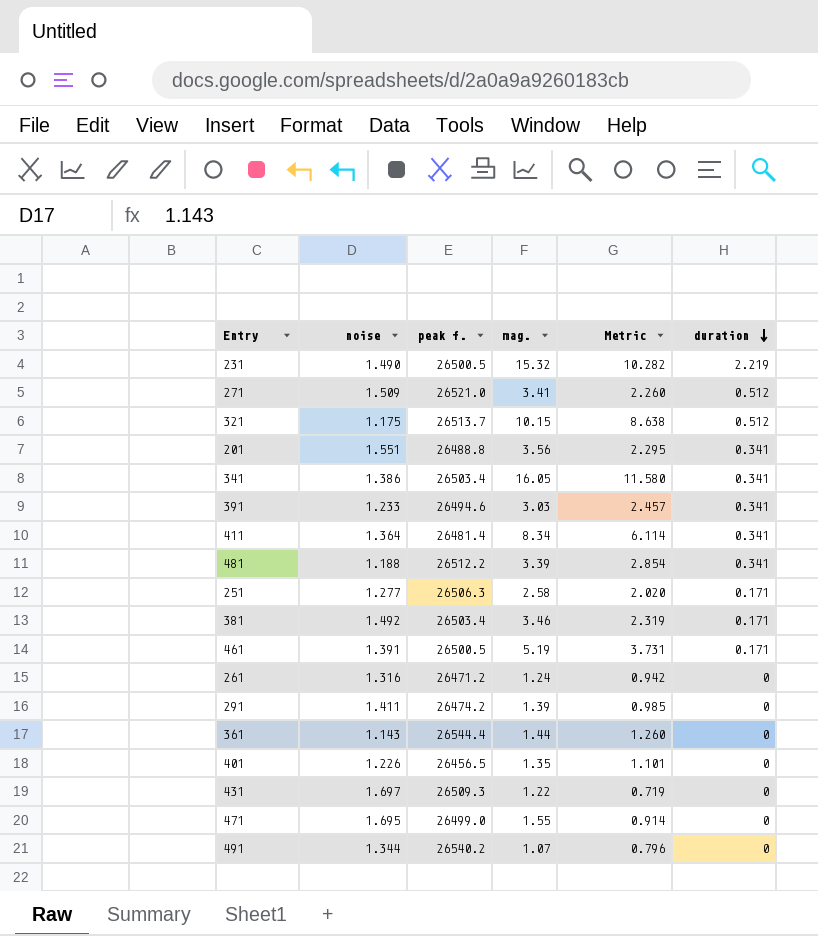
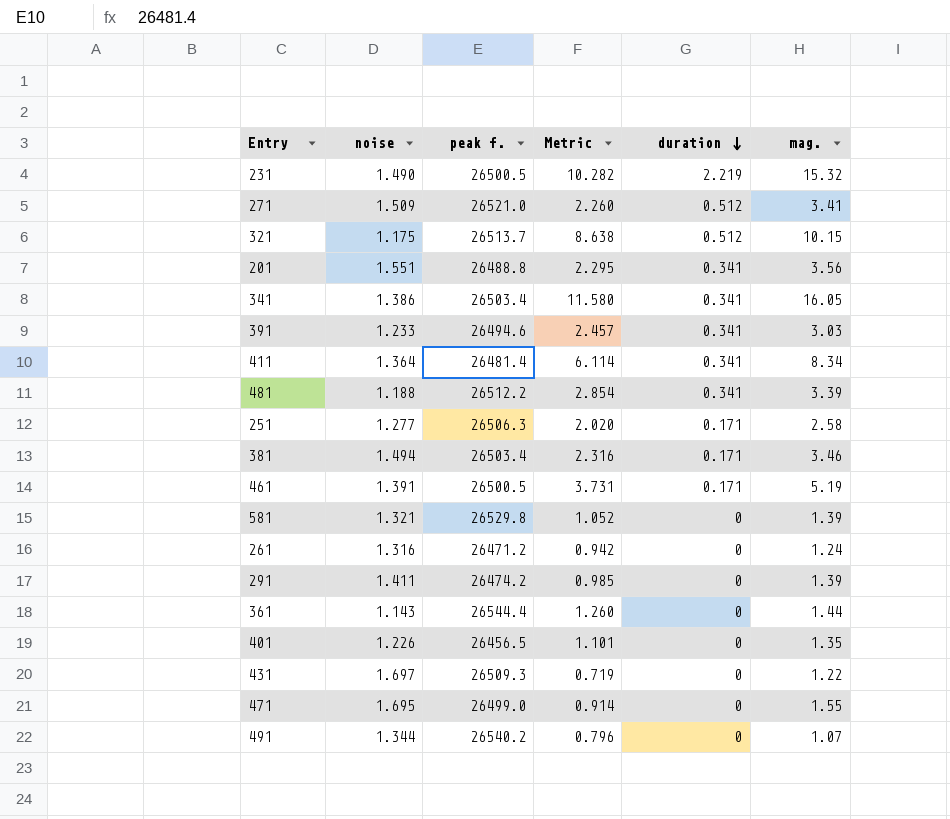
column mag. | position: 4 -> 6
381 | noise: 1.492 -> 1.494
381 | Metric: 2.319 -> 2.316
row 581: none -> 1.321 | 26529.8 | 1.052 | 0 | 1.39

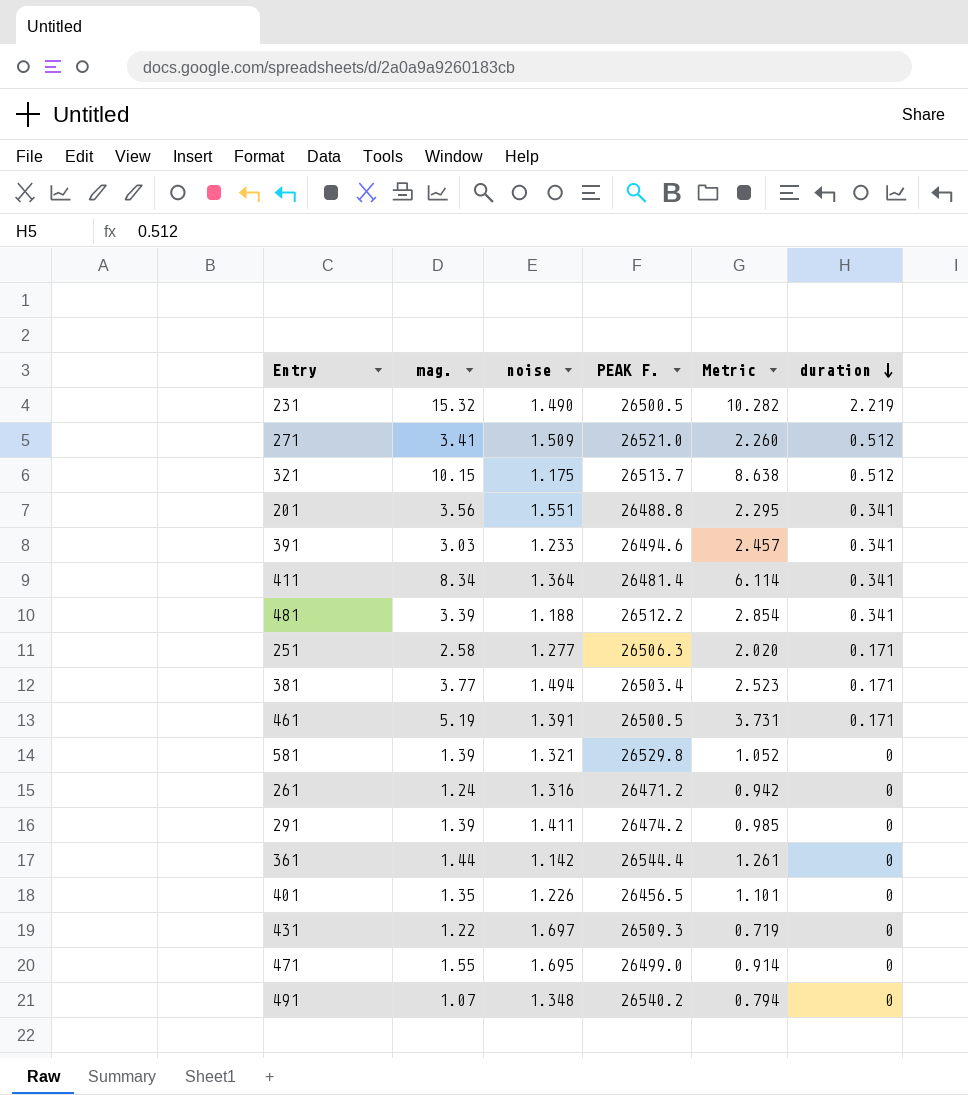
column mag. | position: 6 -> 2
column name: peak f. -> PEAK F.
row 341: 1.386 | 26503.4 | 11.580 | 0.341 | 16.05 -> none
381 | mag.: 3.46 -> 3.77
381 | Metric: 2.316 -> 2.523
361 | noise: 1.143 -> 1.142
361 | Metric: 1.260 -> 1.261
491 | noise: 1.344 -> 1.348
491 | Metric: 0.796 -> 0.794

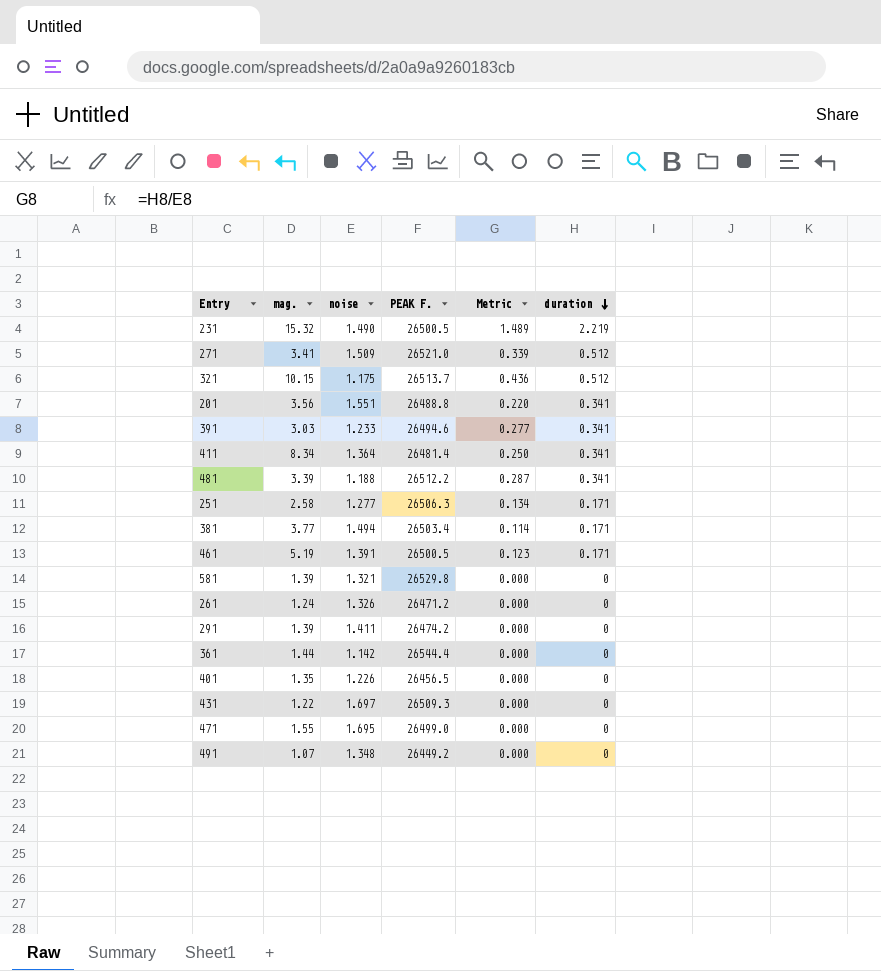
column Metric | formula: [mag.] / [noise] -> [duration] / [noise]
261 | noise: 1.316 -> 1.326
491 | PEAK F.: 26540.2 -> 26449.2

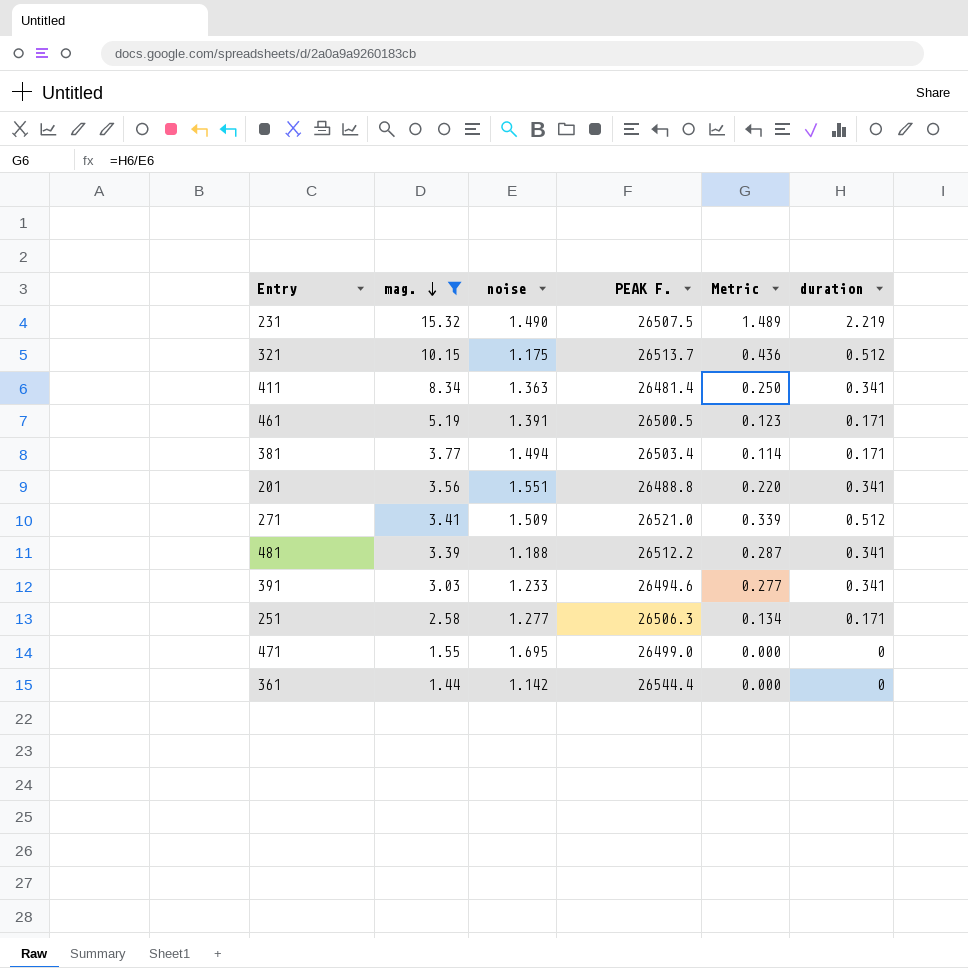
filter: none -> mag. >= 1.44
row order: duration descending -> mag. descending
231 | PEAK F.: 26500.5 -> 26507.5
411 | noise: 1.364 -> 1.363

